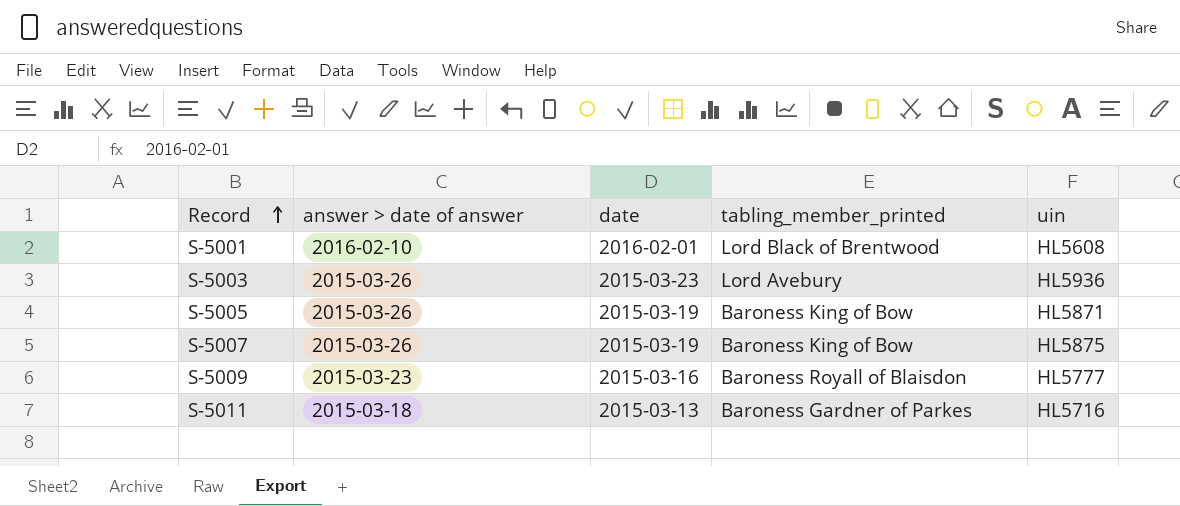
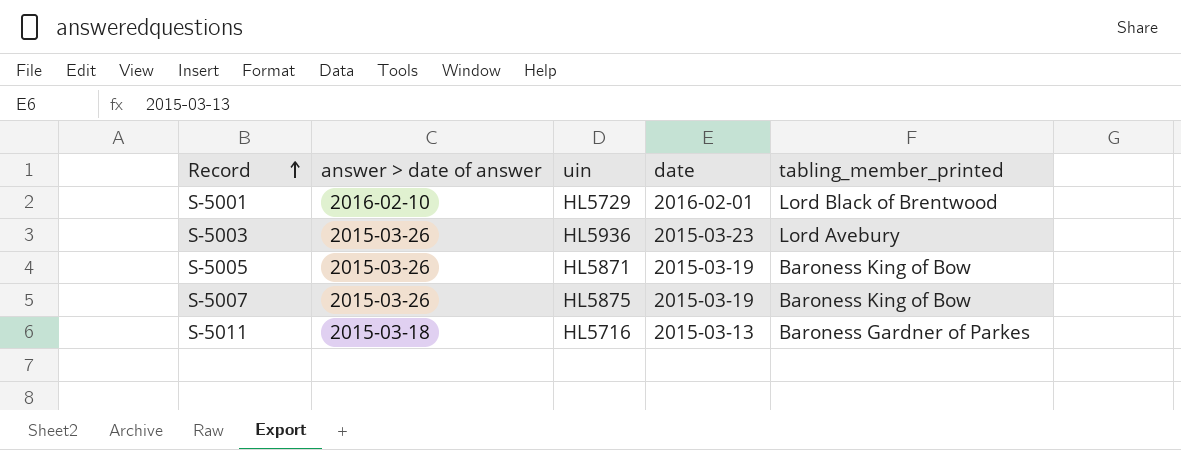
column uin | position: 5 -> 3
row S-5009: 2015-03-23 | 2015-03-16 | Baroness Royall of Blaisdon | HL5777 -> none
S-5001 | uin: HL5608 -> HL5729

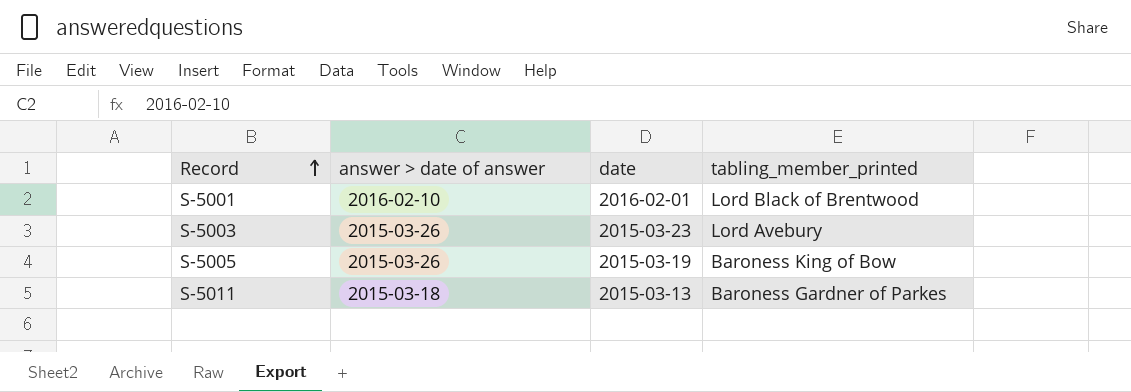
column uin | position: 3 -> none
row S-5007: 2015-03-26 | HL5875 | 2015-03-19 | Baroness King of Bow -> none

